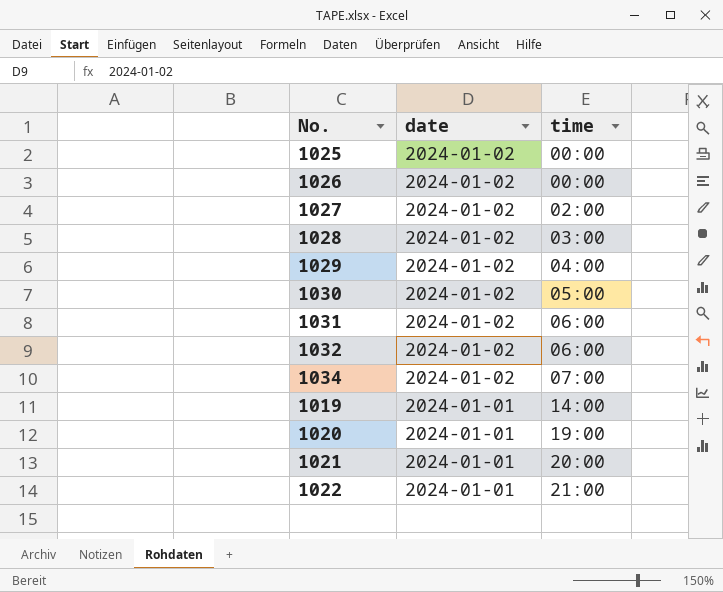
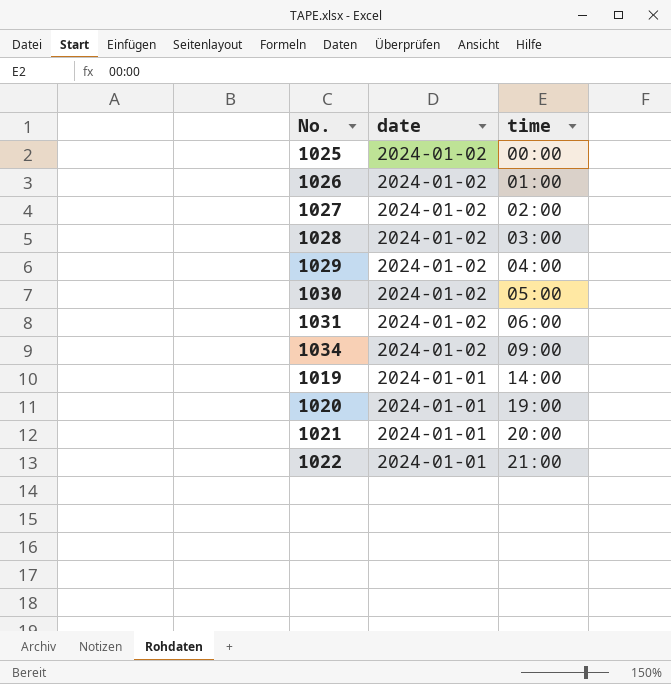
row 1032: 2024-01-02 | 06:00 -> none
1026 | time: 00:00 -> 01:00
1034 | time: 07:00 -> 09:00

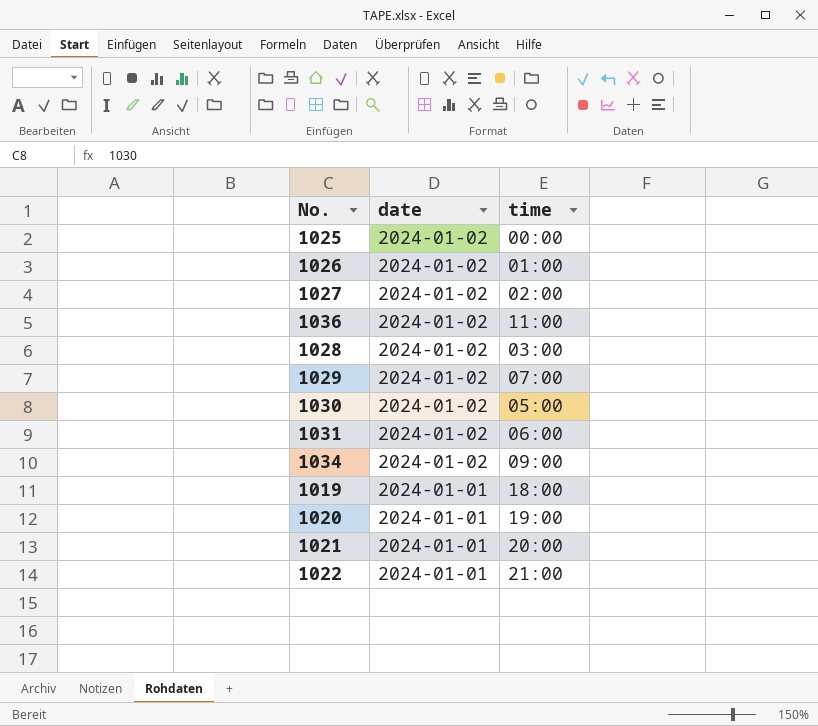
row 1036: none -> 2024-01-02 | 11:00
1029 | time: 04:00 -> 07:00
1019 | time: 14:00 -> 18:00

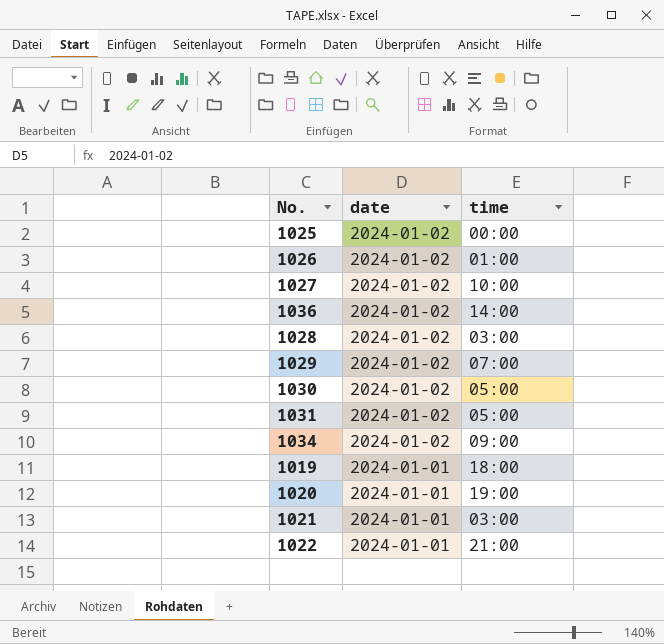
1027 | time: 02:00 -> 10:00
1036 | time: 11:00 -> 14:00
1031 | time: 06:00 -> 05:00
1021 | time: 20:00 -> 03:00

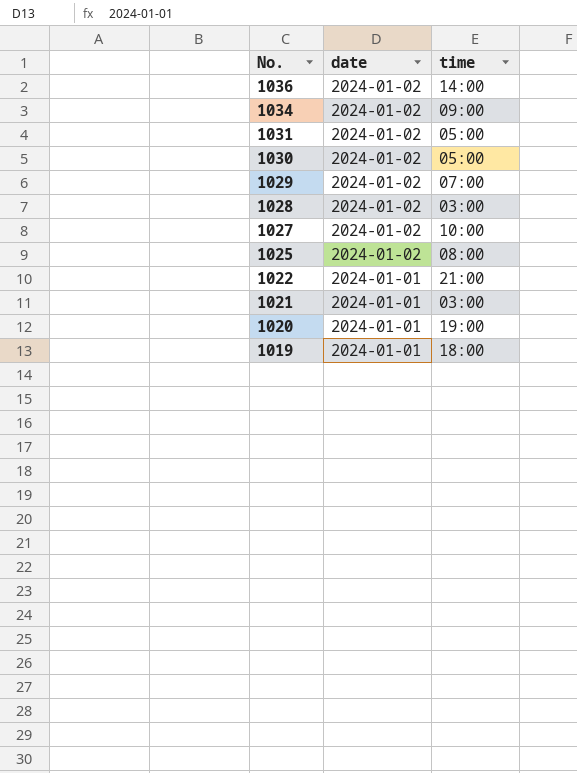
row order: date descending -> No. descending
row 1026: 2024-01-02 | 01:00 -> none
1025 | time: 00:00 -> 08:00

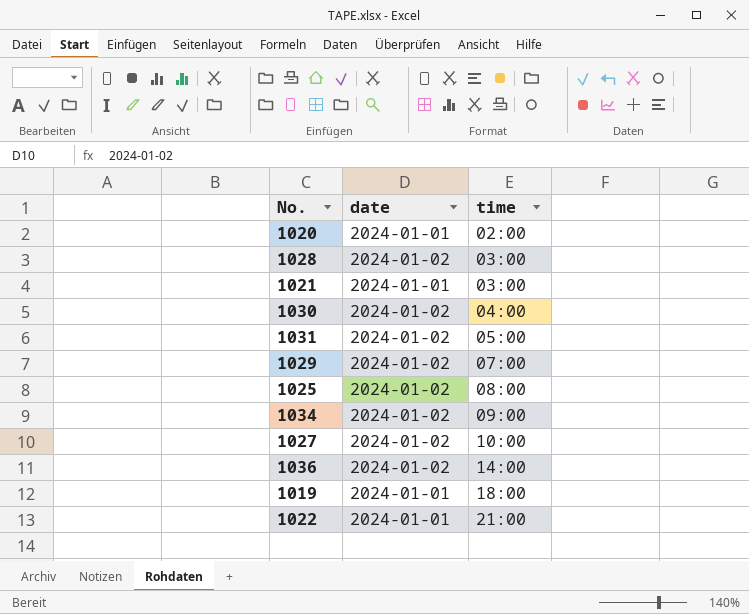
row order: No. descending -> time ascending
1020 | time: 19:00 -> 02:00
1030 | time: 05:00 -> 04:00

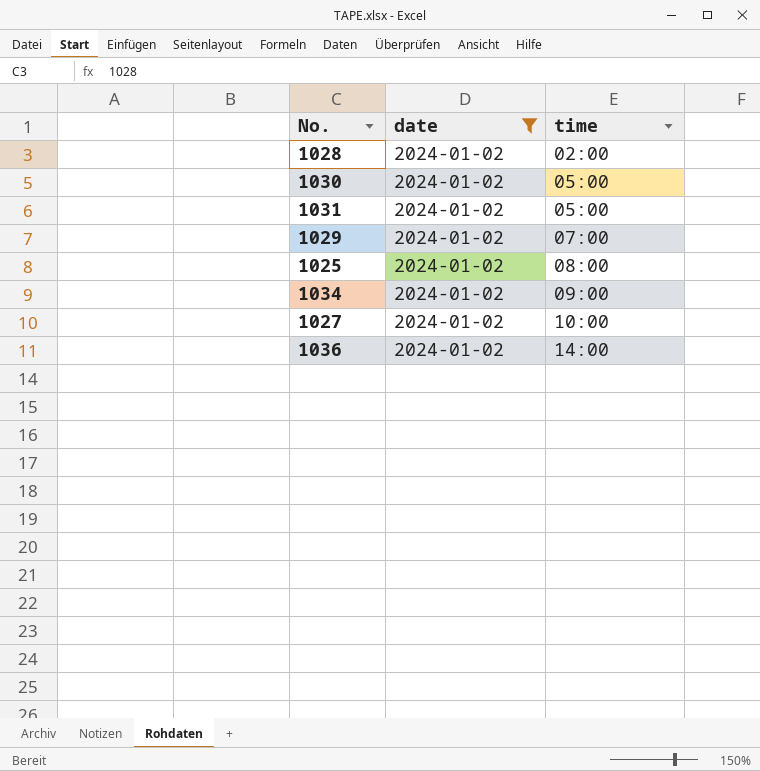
filter: none -> date = 2024-01-02
1028 | time: 03:00 -> 02:00
1030 | time: 04:00 -> 05:00

